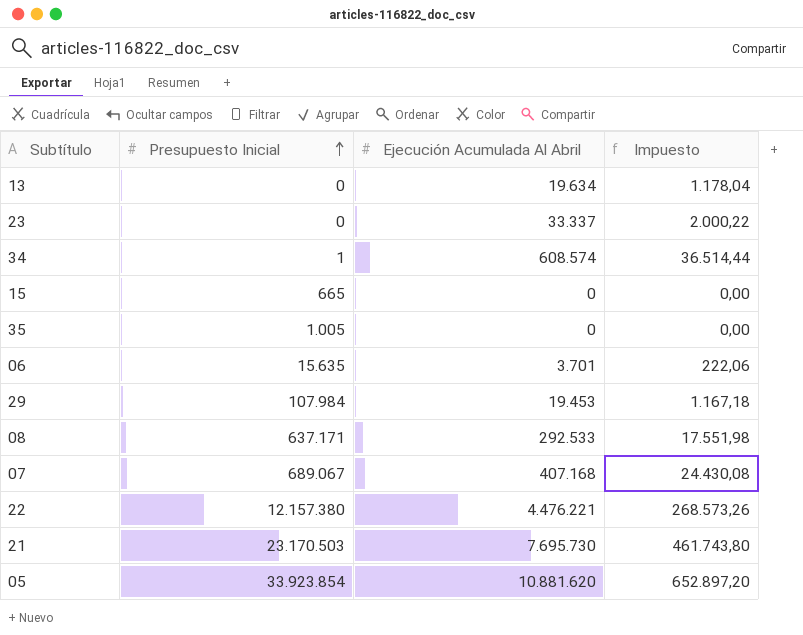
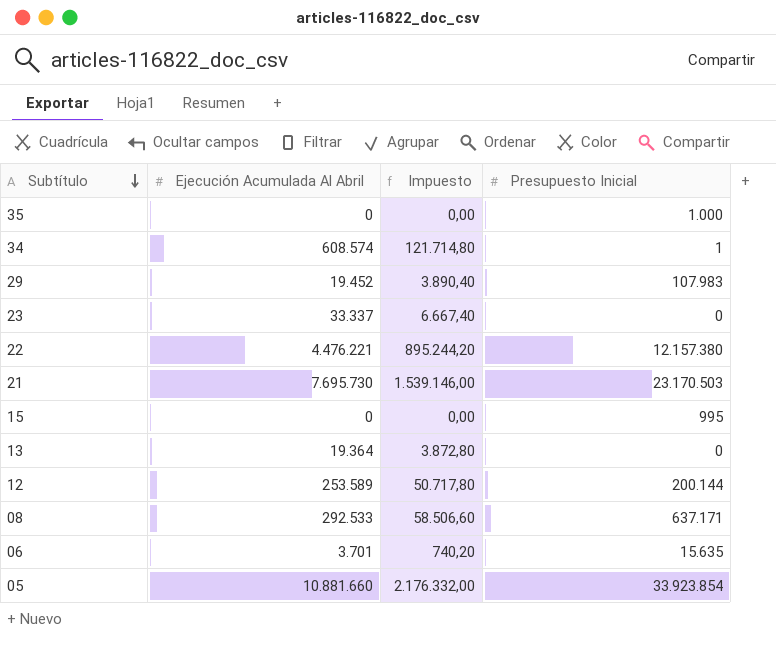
row order: Presupuesto Inicial ascending -> Subtítulo descending
column Impuesto | formula: [Ejecución Acumulada Al Abril] * 0,06 -> [Ejecución Acumulada Al Abril] * 0,2
column Presupuesto Inicial | position: 2 -> 4
row 07: 689.067 | 407.168 | 24.430,08 -> none
35 | Presupuesto Inicial: 1.005 -> 1.000
29 | Ejecución Acumulada Al Abril: 19.453 -> 19.452
29 | Presupuesto Inicial: 107.984 -> 107.983
15 | Presupuesto Inicial: 665 -> 995
13 | Ejecución Acumulada Al Abril: 19.634 -> 19.364
row 12: none -> 253.589 | 50.717,80 | 200.144
05 | Ejecución Acumulada Al Abril: 10.881.620 -> 10.881.660

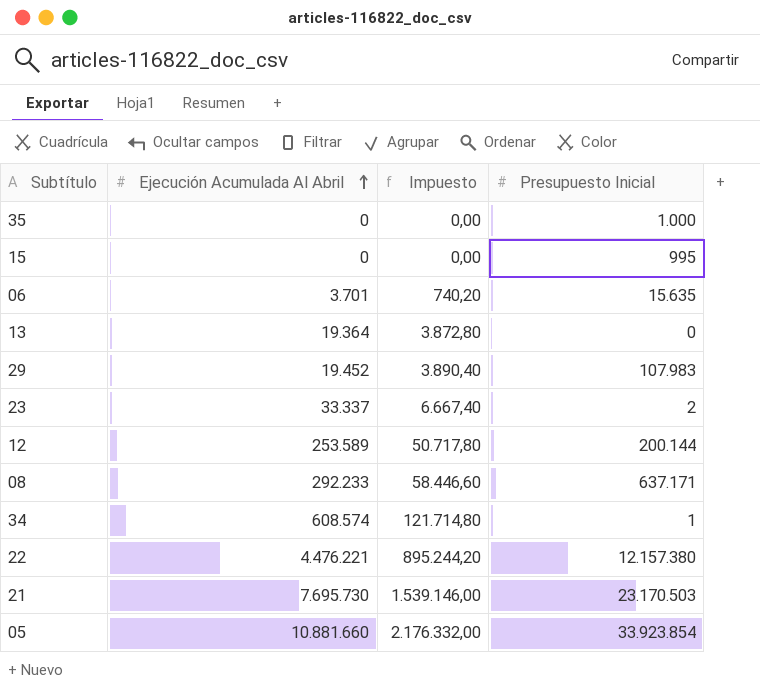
row order: Subtítulo descending -> Ejecución Acumulada Al Abril ascending
23 | Presupuesto Inicial: 0 -> 2
08 | Ejecución Acumulada Al Abril: 292.533 -> 292.233
08 | Impuesto: 58.506,60 -> 58.446,60

